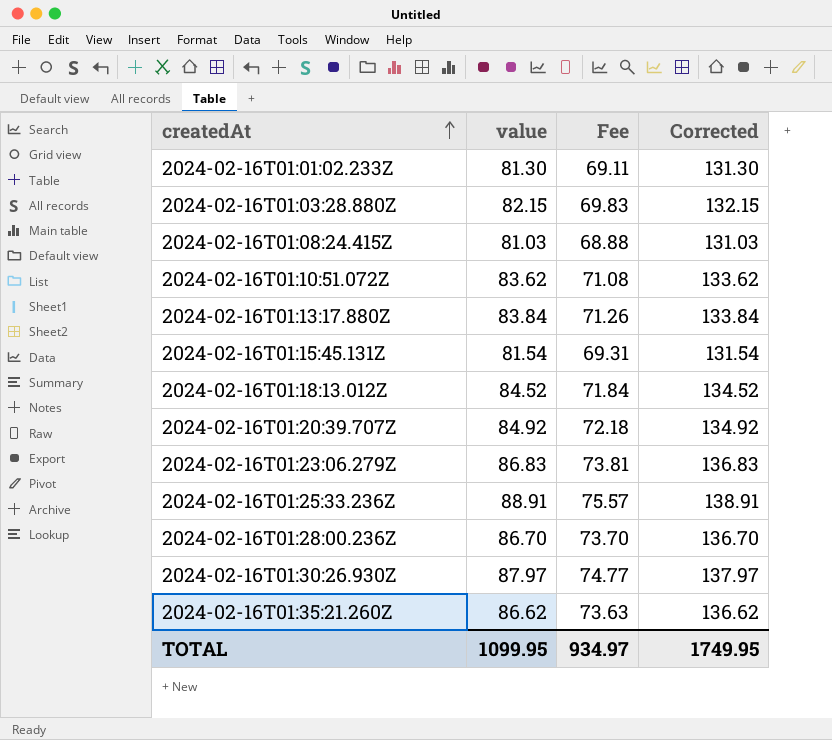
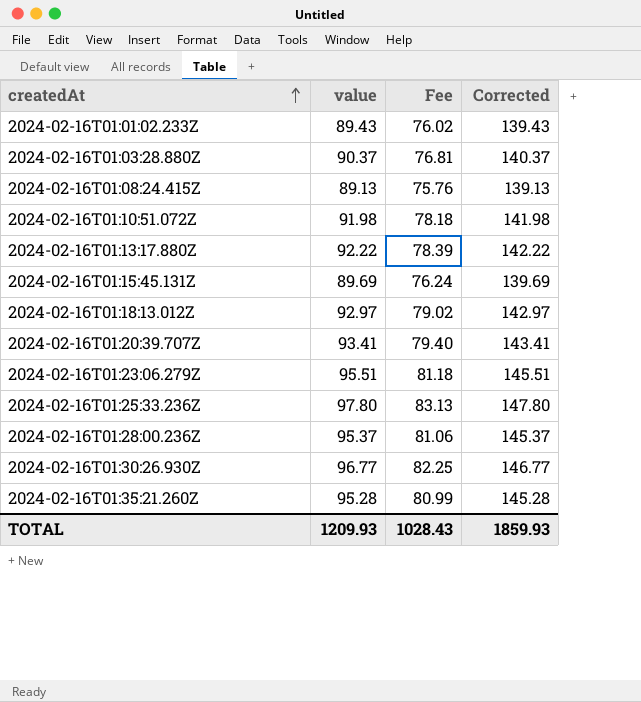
2024-02-16T01:01:02.233Z | value: 81.30 -> 89.43
2024-02-16T01:01:02.233Z | Fee: 69.11 -> 76.02
2024-02-16T01:01:02.233Z | Corrected: 131.30 -> 139.43
2024-02-16T01:03:28.880Z | value: 82.15 -> 90.37
2024-02-16T01:03:28.880Z | Fee: 69.83 -> 76.81
2024-02-16T01:03:28.880Z | Corrected: 132.15 -> 140.37
2024-02-16T01:08:24.415Z | value: 81.03 -> 89.13
2024-02-16T01:08:24.415Z | Fee: 68.88 -> 75.76
2024-02-16T01:08:24.415Z | Corrected: 131.03 -> 139.13
2024-02-16T01:10:51.072Z | value: 83.62 -> 91.98
2024-02-16T01:10:51.072Z | Fee: 71.08 -> 78.18
2024-02-16T01:10:51.072Z | Corrected: 133.62 -> 141.98
2024-02-16T01:13:17.880Z | value: 83.84 -> 92.22
2024-02-16T01:13:17.880Z | Fee: 71.26 -> 78.39
2024-02-16T01:13:17.880Z | Corrected: 133.84 -> 142.22
2024-02-16T01:15:45.131Z | value: 81.54 -> 89.69
2024-02-16T01:15:45.131Z | Fee: 69.31 -> 76.24
2024-02-16T01:15:45.131Z | Corrected: 131.54 -> 139.69
2024-02-16T01:18:13.012Z | value: 84.52 -> 92.97
2024-02-16T01:18:13.012Z | Fee: 71.84 -> 79.02
2024-02-16T01:18:13.012Z | Corrected: 134.52 -> 142.97
2024-02-16T01:20:39.707Z | value: 84.92 -> 93.41
2024-02-16T01:20:39.707Z | Fee: 72.18 -> 79.40
2024-02-16T01:20:39.707Z | Corrected: 134.92 -> 143.41
2024-02-16T01:23:06.279Z | value: 86.83 -> 95.51
2024-02-16T01:23:06.279Z | Fee: 73.81 -> 81.18
2024-02-16T01:23:06.279Z | Corrected: 136.83 -> 145.51
2024-02-16T01:25:33.236Z | value: 88.91 -> 97.80
2024-02-16T01:25:33.236Z | Fee: 75.57 -> 83.13
2024-02-16T01:25:33.236Z | Corrected: 138.91 -> 147.80
2024-02-16T01:28:00.236Z | value: 86.70 -> 95.37
2024-02-16T01:28:00.236Z | Fee: 73.70 -> 81.06
2024-02-16T01:28:00.236Z | Corrected: 136.70 -> 145.37
2024-02-16T01:30:26.930Z | value: 87.97 -> 96.77
2024-02-16T01:30:26.930Z | Fee: 74.77 -> 82.25
2024-02-16T01:30:26.930Z | Corrected: 137.97 -> 146.77
2024-02-16T01:35:21.260Z | value: 86.62 -> 95.28
2024-02-16T01:35:21.260Z | Fee: 73.63 -> 80.99
2024-02-16T01:35:21.260Z | Corrected: 136.62 -> 145.28
TOTAL | value: 1099.95 -> 1209.93
TOTAL | Fee: 934.97 -> 1028.43
TOTAL | Corrected: 1749.95 -> 1859.93

